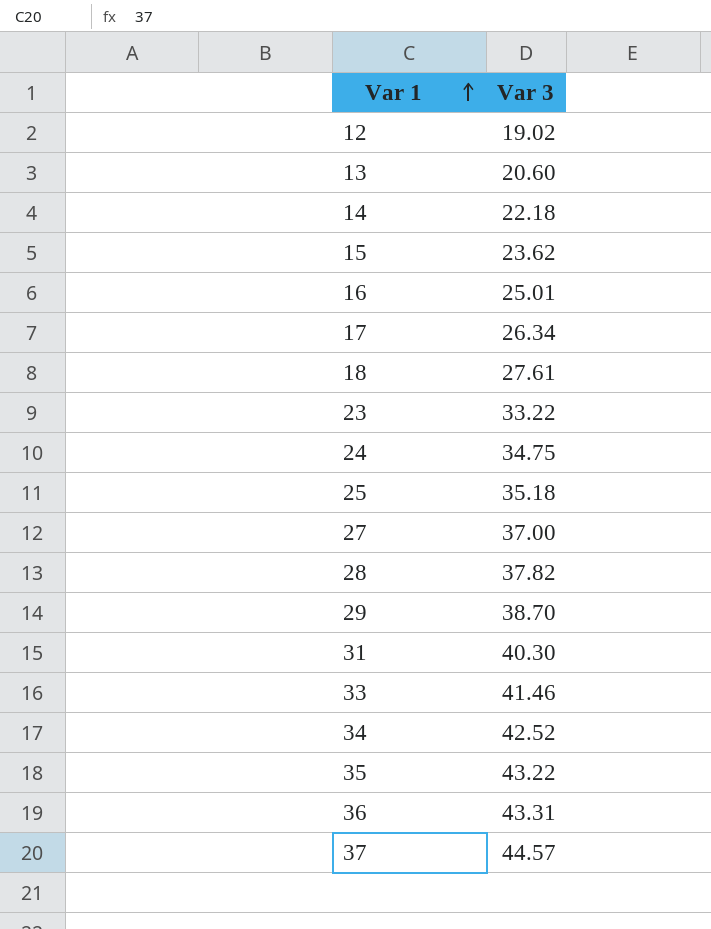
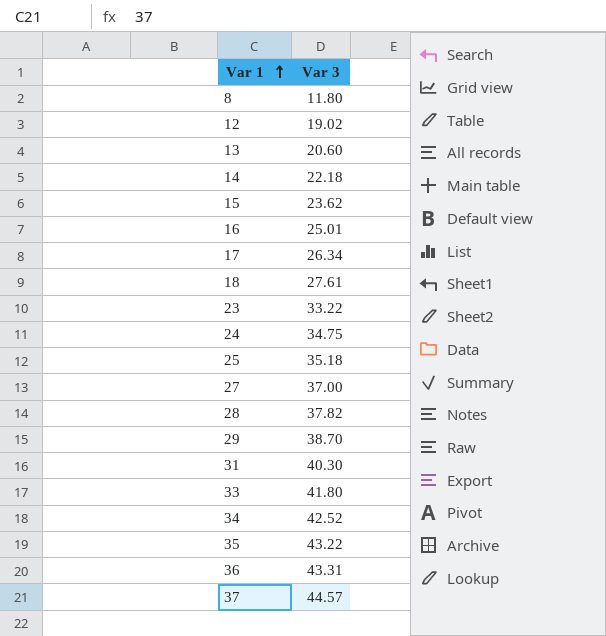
row 8: none -> 11.80
33 | Var 3: 41.46 -> 41.80

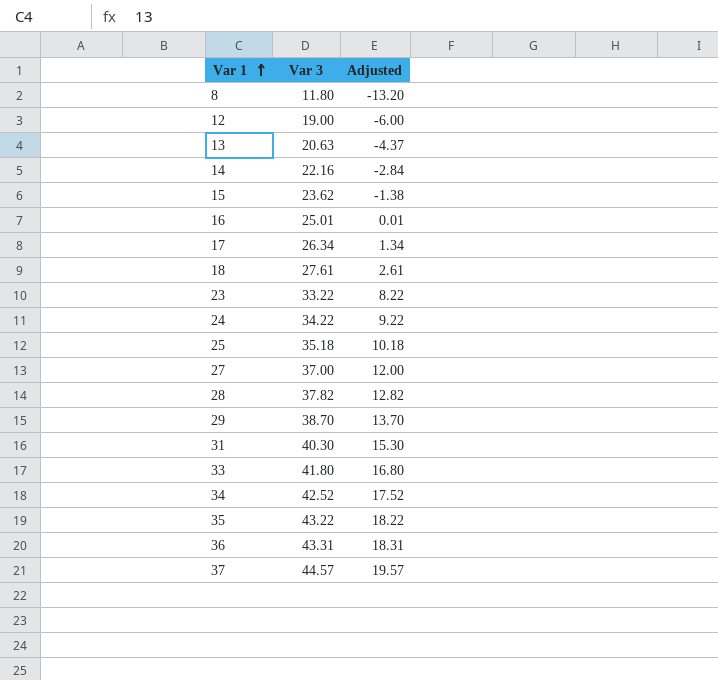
column Adjusted | formula: none -> [Var 3] - 25
12 | Var 3: 19.02 -> 19.00
13 | Var 3: 20.60 -> 20.63
14 | Var 3: 22.18 -> 22.16
24 | Var 3: 34.75 -> 34.22

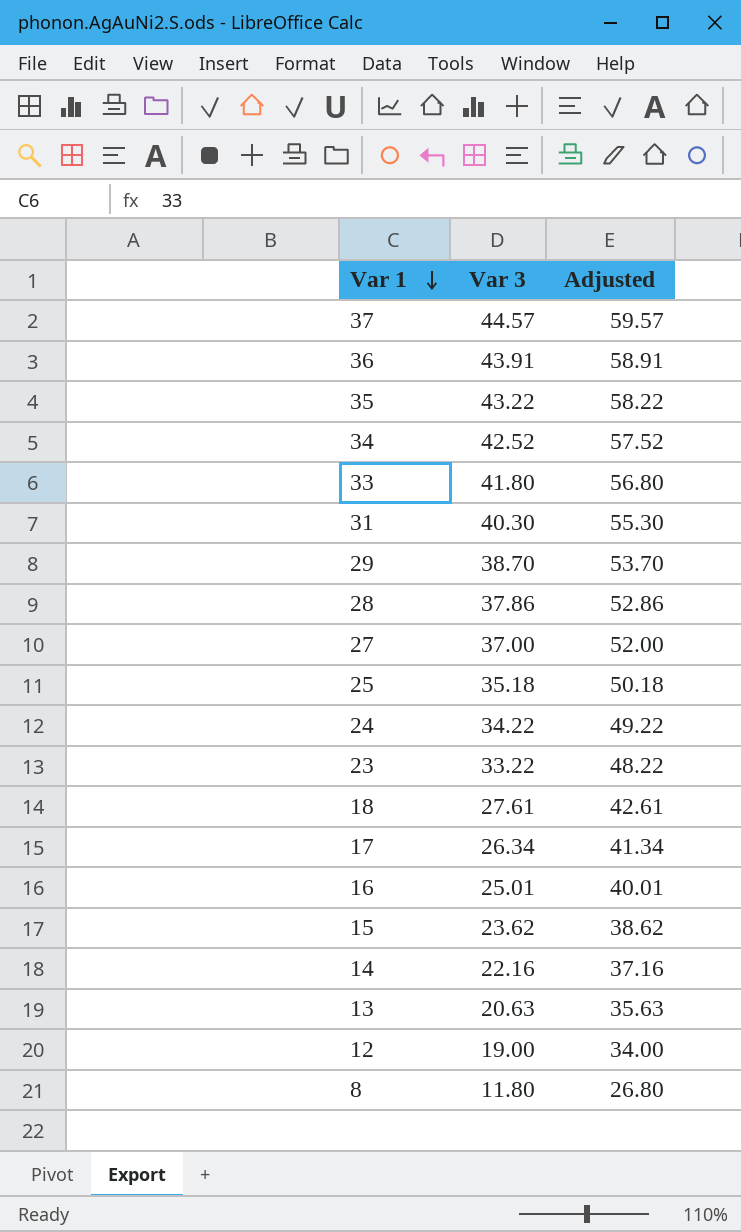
row order: Var 1 ascending -> Var 1 descending
column Adjusted | formula: [Var 3] - 25 -> [Var 3] + 15
36 | Var 3: 43.31 -> 43.91
28 | Var 3: 37.82 -> 37.86

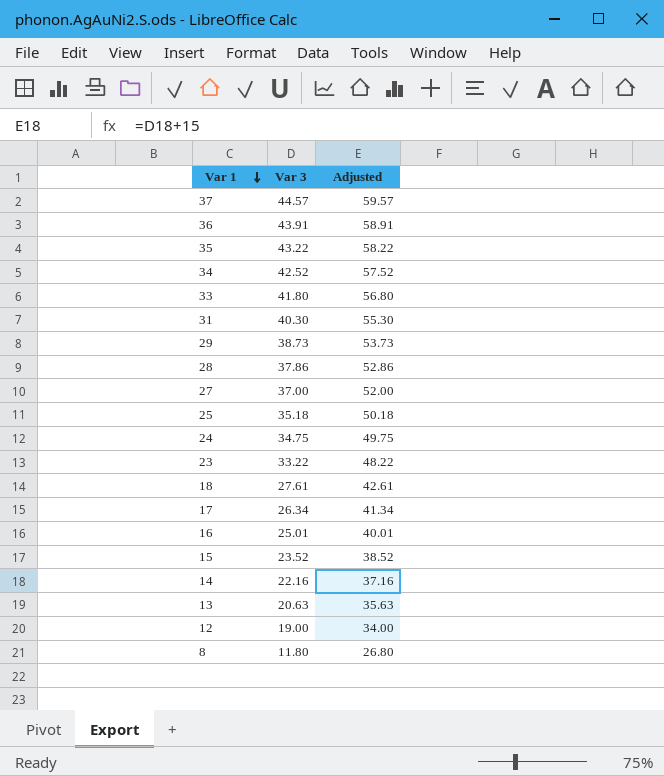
29 | Var 3: 38.70 -> 38.73
29 | Adjusted: 53.70 -> 53.73
24 | Var 3: 34.22 -> 34.75
24 | Adjusted: 49.22 -> 49.75
15 | Var 3: 23.62 -> 23.52
15 | Adjusted: 38.62 -> 38.52

